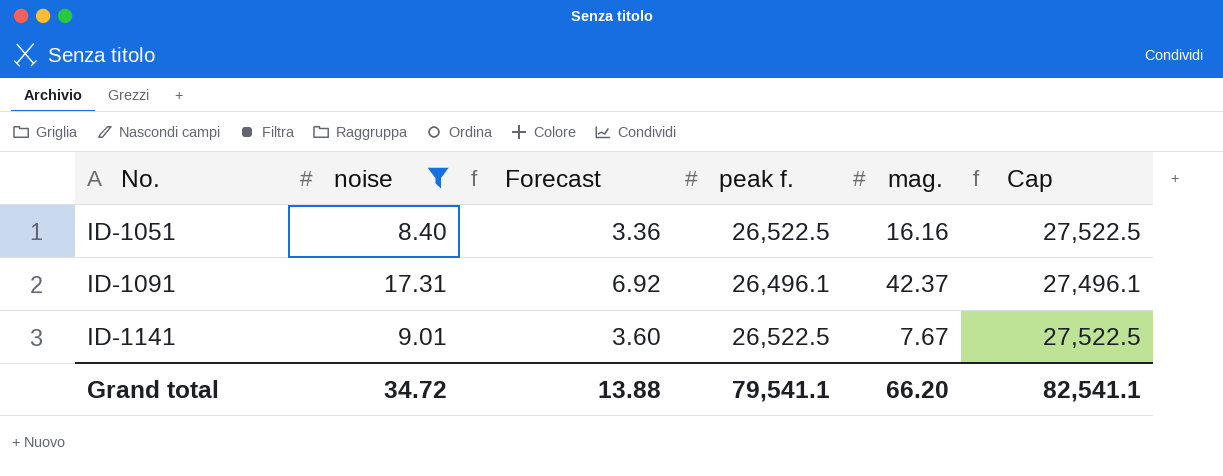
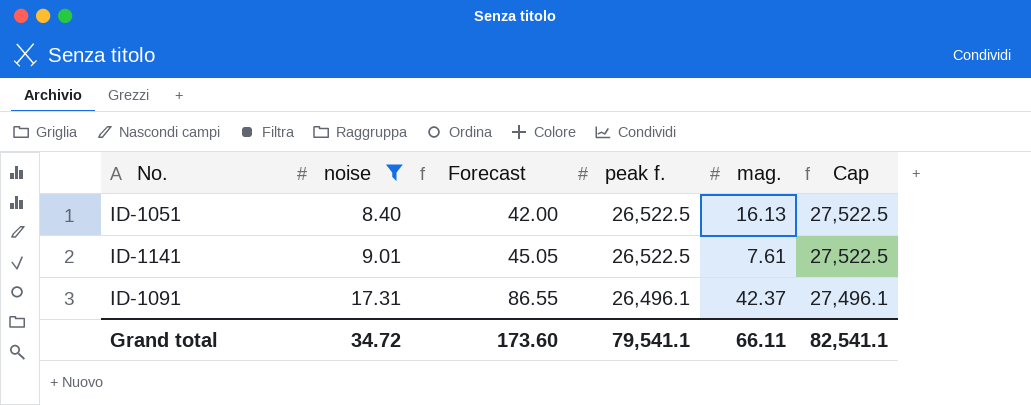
row order: No. ascending -> noise ascending
column Forecast | formula: [noise] * 0.4 -> [noise] * 5
ID-1051 | mag.: 16.16 -> 16.13
ID-1141 | mag.: 7.67 -> 7.61
Grand total | Forecast: 13.88 -> 173.60
Grand total | mag.: 66.20 -> 66.11

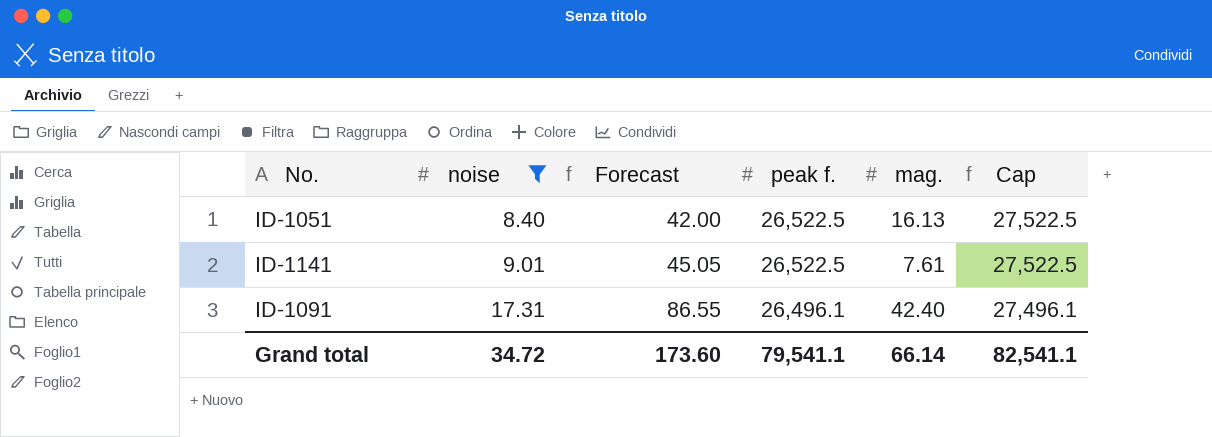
ID-1091 | mag.: 42.37 -> 42.40
Grand total | mag.: 66.11 -> 66.14

